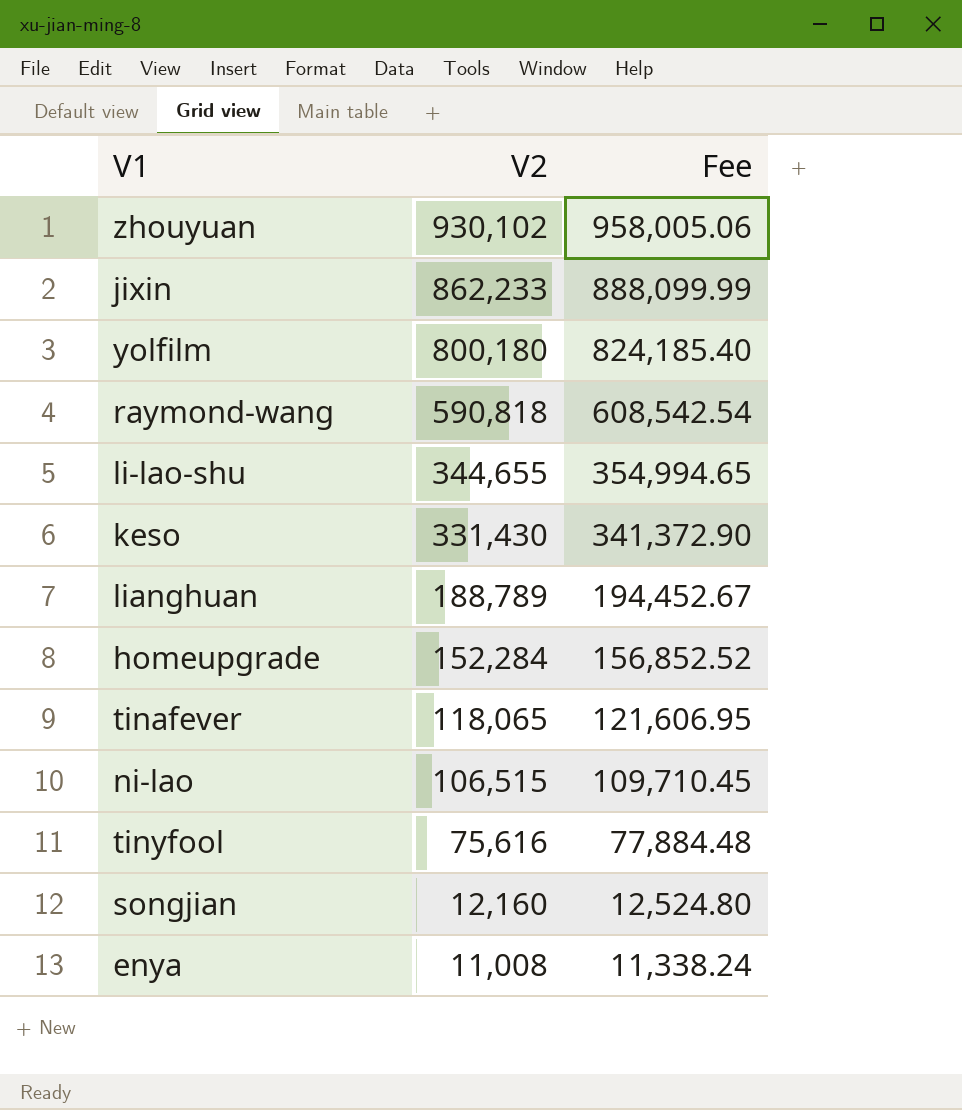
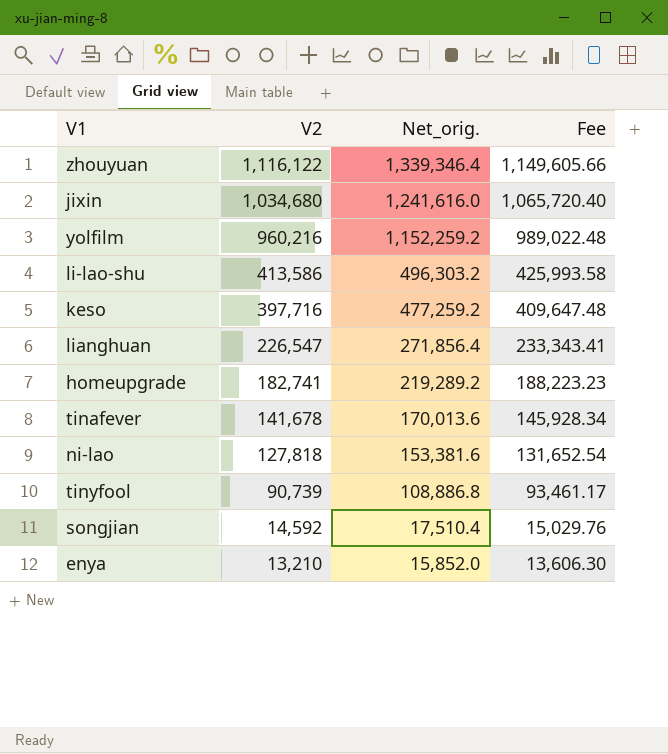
column Net_orig. | formula: none -> [V2] * 1.2
row raymond-wang: 590,818 | 608,542.54 -> none
zhouyuan | V2: 930,102 -> 1,116,122
zhouyuan | Fee: 958,005.06 -> 1,149,605.66
jixin | V2: 862,233 -> 1,034,680
jixin | Fee: 888,099.99 -> 1,065,720.40
yolfilm | V2: 800,180 -> 960,216
yolfilm | Fee: 824,185.40 -> 989,022.48
li-lao-shu | V2: 344,655 -> 413,586
li-lao-shu | Fee: 354,994.65 -> 425,993.58
keso | V2: 331,430 -> 397,716
keso | Fee: 341,372.90 -> 409,647.48
lianghuan | V2: 188,789 -> 226,547
lianghuan | Fee: 194,452.67 -> 233,343.41
homeupgrade | V2: 152,284 -> 182,741
homeupgrade | Fee: 156,852.52 -> 188,223.23
tinafever | V2: 118,065 -> 141,678
tinafever | Fee: 121,606.95 -> 145,928.34
ni-lao | V2: 106,515 -> 127,818
ni-lao | Fee: 109,710.45 -> 131,652.54
tinyfool | V2: 75,616 -> 90,739
tinyfool | Fee: 77,884.48 -> 93,461.17
songjian | V2: 12,160 -> 14,592
songjian | Fee: 12,524.80 -> 15,029.76
enya | V2: 11,008 -> 13,210
enya | Fee: 11,338.24 -> 13,606.30

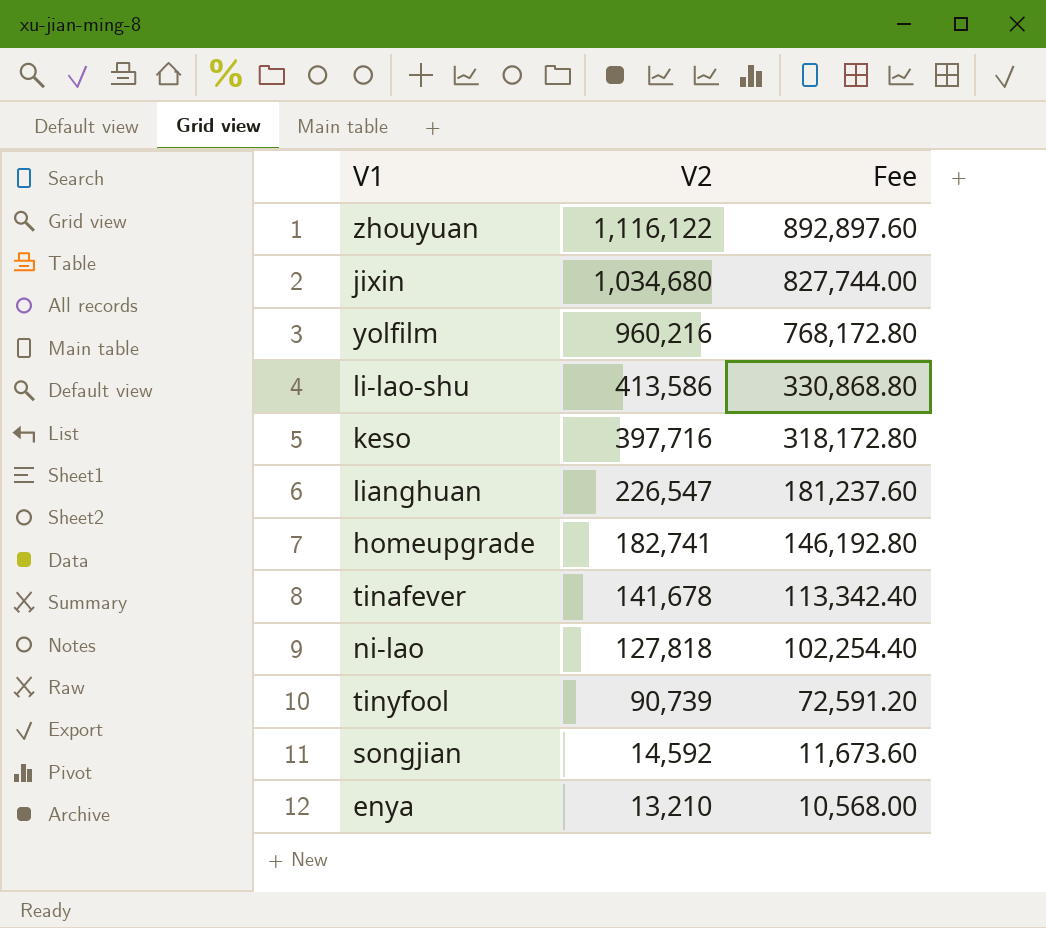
column Net_orig. | formula: [V2] * 1.2 -> none
column Fee | formula: [V2] * 1.03 -> [V2] * 0.8

